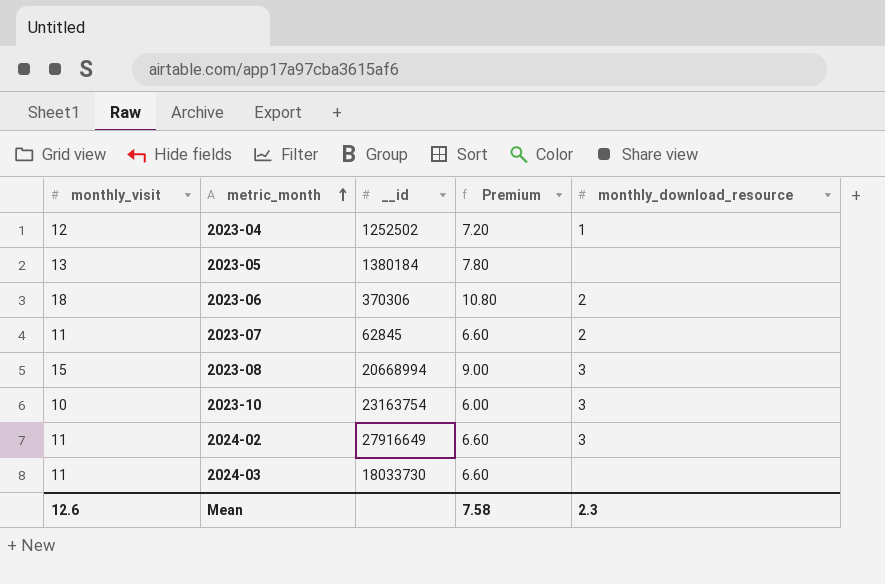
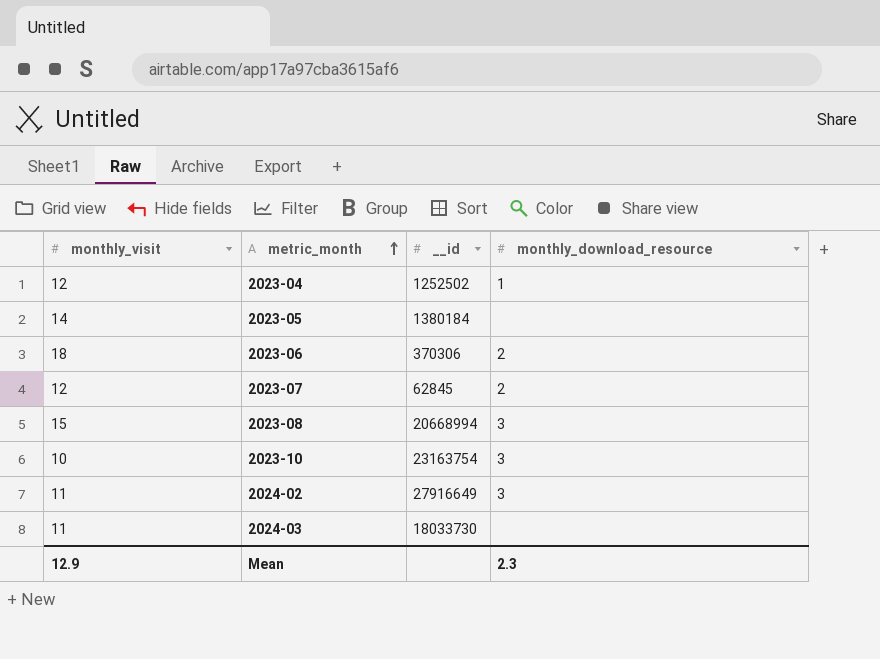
column Premium | formula: [monthly_visit] * 0.6 -> none
2023-05 | monthly_visit: 13 -> 14
2023-07 | monthly_visit: 11 -> 12
Mean | monthly_visit: 12.6 -> 12.9

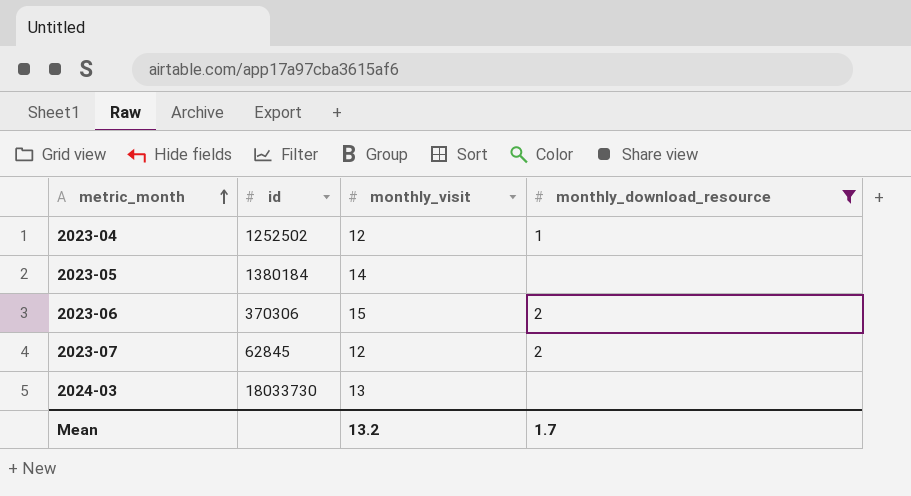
filter: none -> monthly_download_resource != 3
column name: __id -> id
column monthly_visit | position: 1 -> 3
2023-06 | monthly_visit: 18 -> 15
2024-03 | monthly_visit: 11 -> 13
Mean | monthly_visit: 12.9 -> 13.2
Mean | monthly_download_resource: 2.3 -> 1.7

